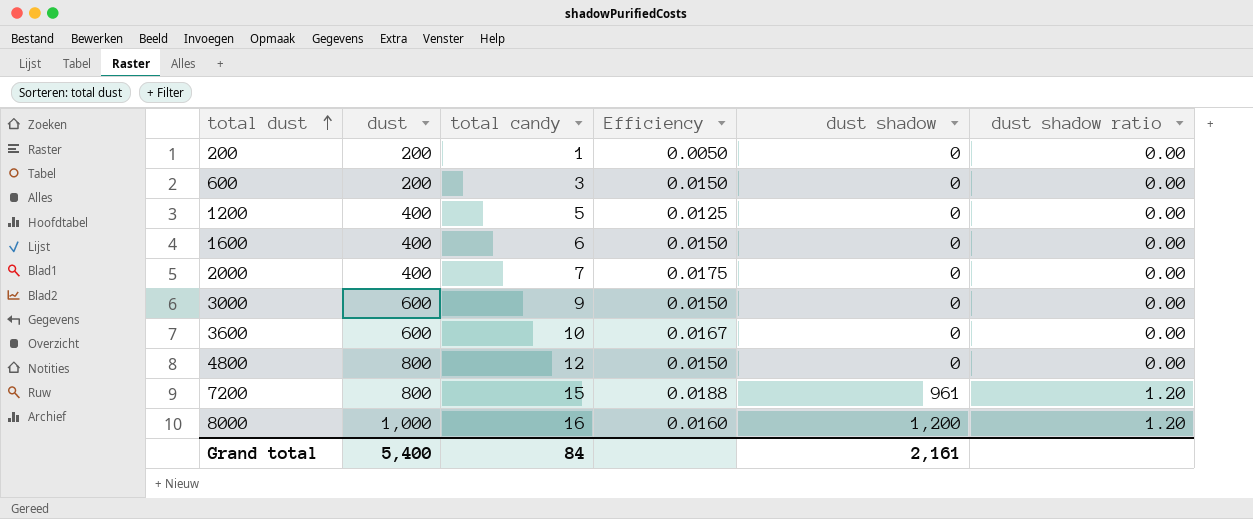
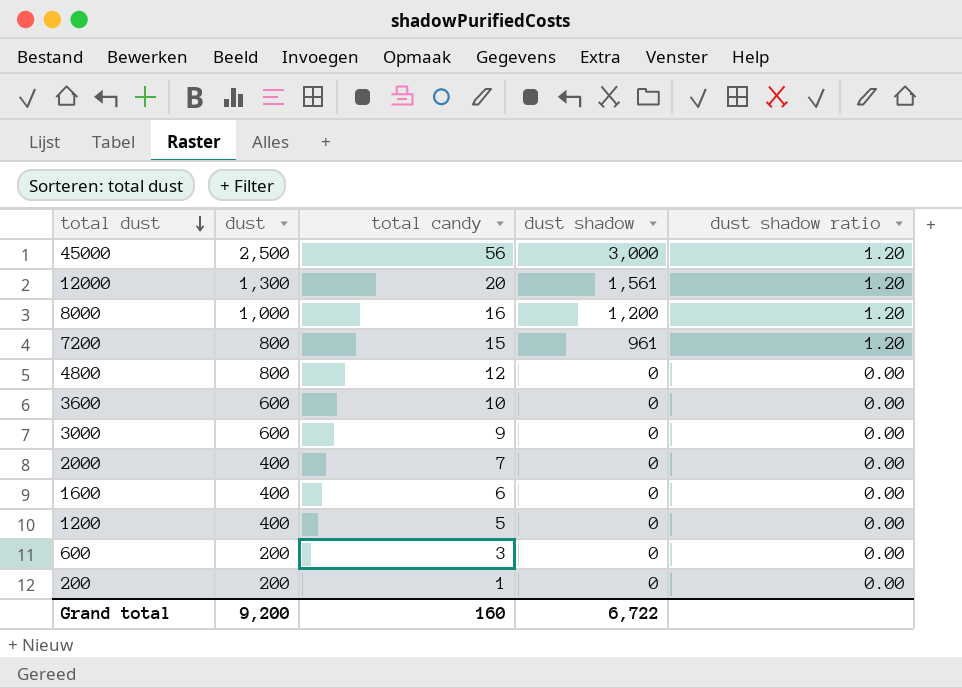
row order: total dust ascending -> total dust descending
column Efficiency | formula: [total candy] / [dust] -> none
row 45000: none -> 2,500 | 56 | 3,000 | 1.20
row 12000: none -> 1,300 | 20 | 1,561 | 1.20
Grand total | dust: 5,400 -> 9,200
Grand total | total candy: 84 -> 160
Grand total | dust shadow: 2,161 -> 6,722

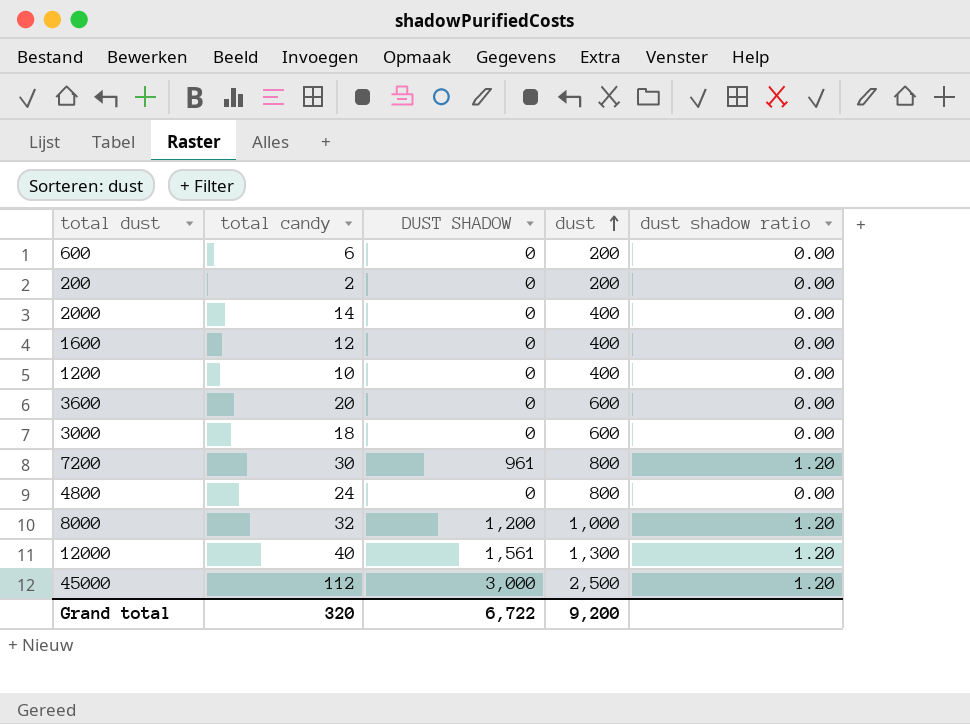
row order: total dust descending -> dust ascending
column name: dust shadow -> DUST SHADOW
column dust | position: 2 -> 4
600 | total candy: 3 -> 6
200 | total candy: 1 -> 2
2000 | total candy: 7 -> 14
1600 | total candy: 6 -> 12
1200 | total candy: 5 -> 10
3600 | total candy: 10 -> 20
3000 | total candy: 9 -> 18
7200 | total candy: 15 -> 30
4800 | total candy: 12 -> 24
8000 | total candy: 16 -> 32
12000 | total candy: 20 -> 40
45000 | total candy: 56 -> 112
Grand total | total candy: 160 -> 320

